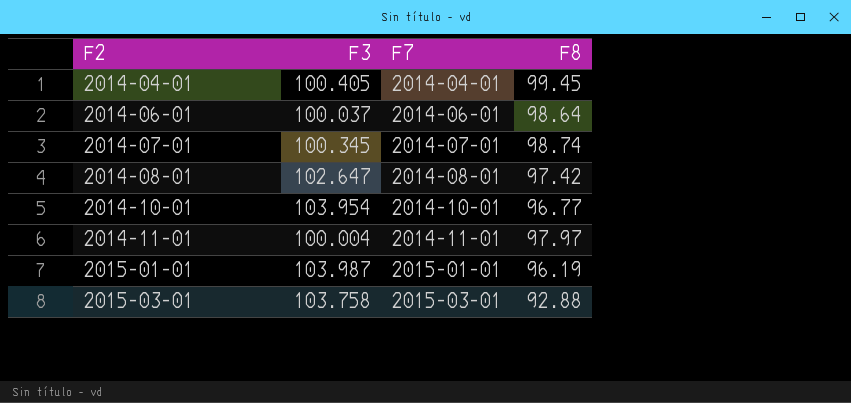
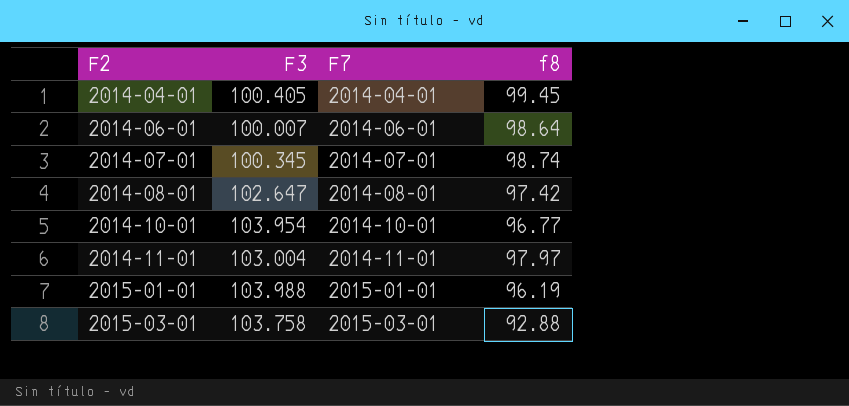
column name: F8 -> f8
2014-06-01 | F3: 100.037 -> 100.007
2014-11-01 | F3: 100.004 -> 103.004
2015-01-01 | F3: 103.987 -> 103.988

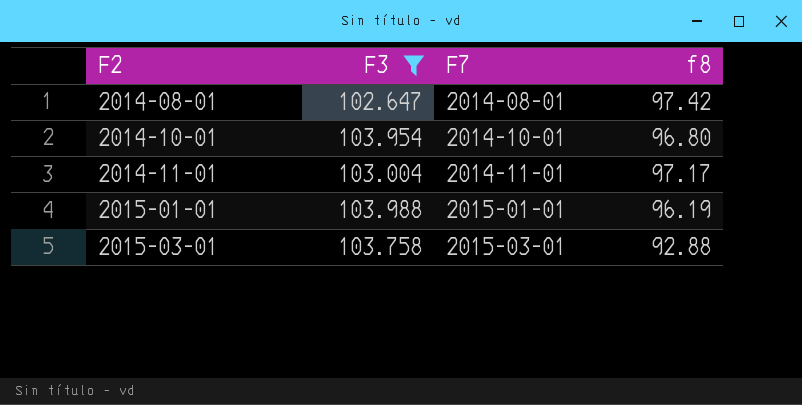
filter: none -> F3 >= 102.647
2014-10-01 | f8: 96.77 -> 96.80
2014-11-01 | f8: 97.97 -> 97.17

